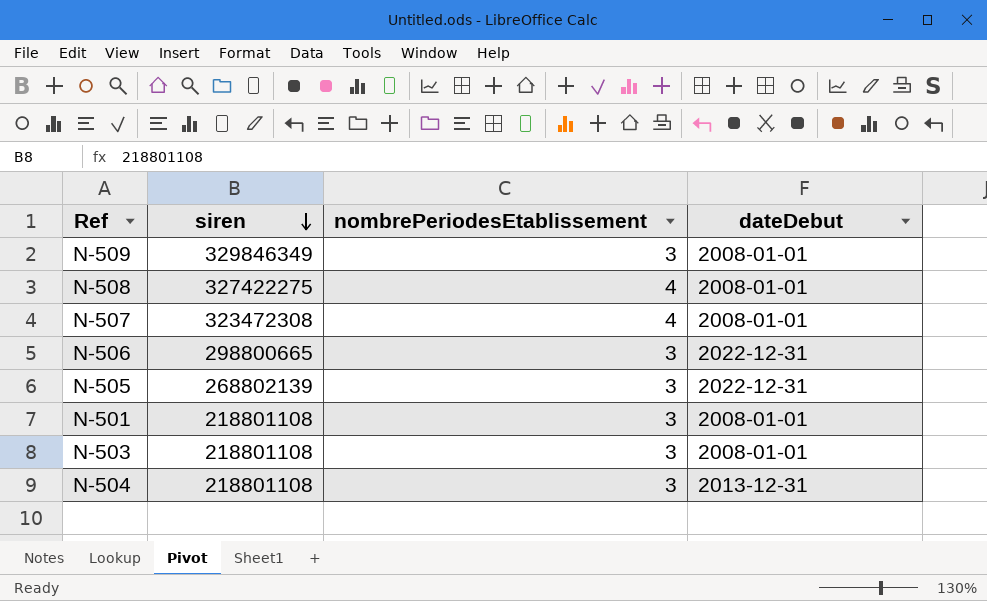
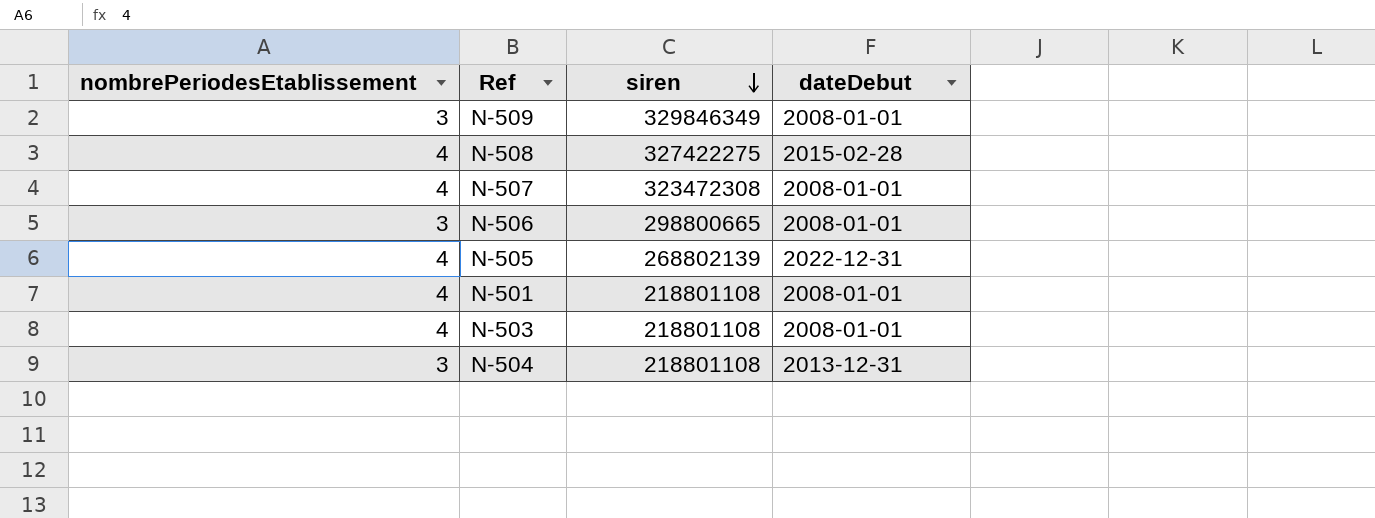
column nombrePeriodesEtablissement | position: 3 -> 1
N-508 | dateDebut: 2008-01-01 -> 2015-02-28
N-506 | dateDebut: 2022-12-31 -> 2008-01-01
N-505 | nombrePeriodesEtablissement: 3 -> 4
N-501 | nombrePeriodesEtablissement: 3 -> 4
N-503 | nombrePeriodesEtablissement: 3 -> 4

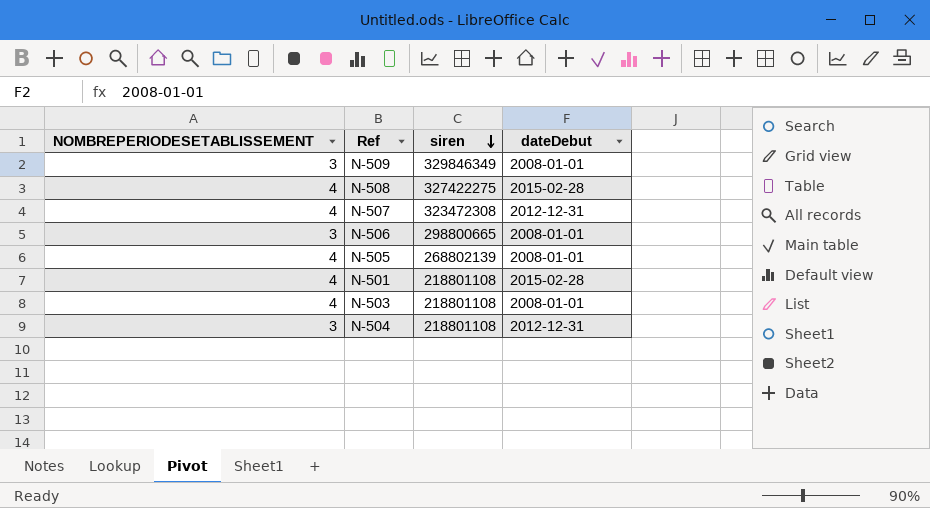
column name: nombrePeriodesEtablissement -> NOMBREPERIODESETABLISSEMENT
N-507 | dateDebut: 2008-01-01 -> 2012-12-31
N-505 | dateDebut: 2022-12-31 -> 2008-01-01
N-501 | dateDebut: 2008-01-01 -> 2015-02-28
N-504 | dateDebut: 2013-12-31 -> 2012-12-31

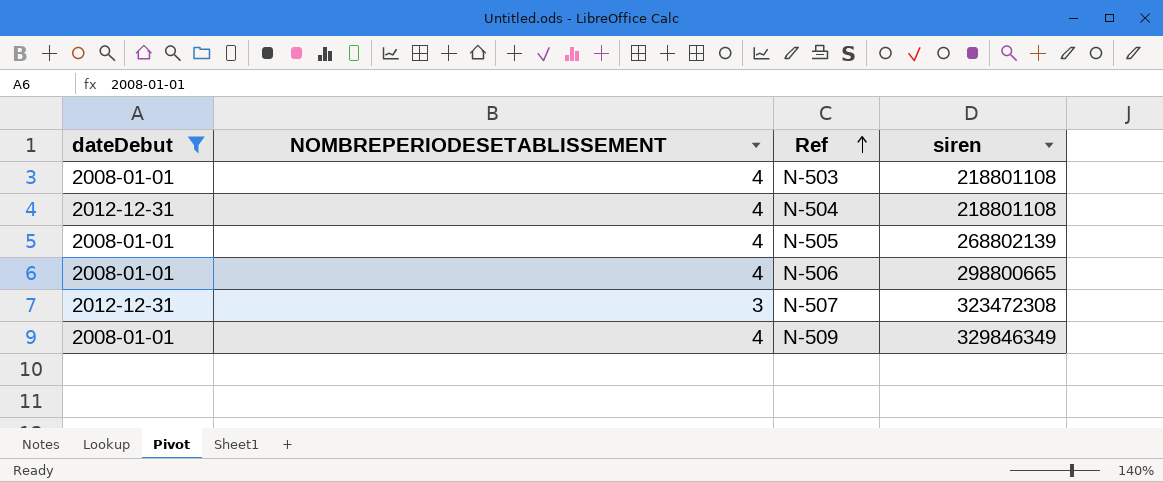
filter: none -> dateDebut != 2015-02-28
row order: siren descending -> Ref ascending
column dateDebut | position: 4 -> 1
N-504 | NOMBREPERIODESETABLISSEMENT: 3 -> 4
N-506 | NOMBREPERIODESETABLISSEMENT: 3 -> 4
N-507 | NOMBREPERIODESETABLISSEMENT: 4 -> 3
N-509 | NOMBREPERIODESETABLISSEMENT: 3 -> 4

